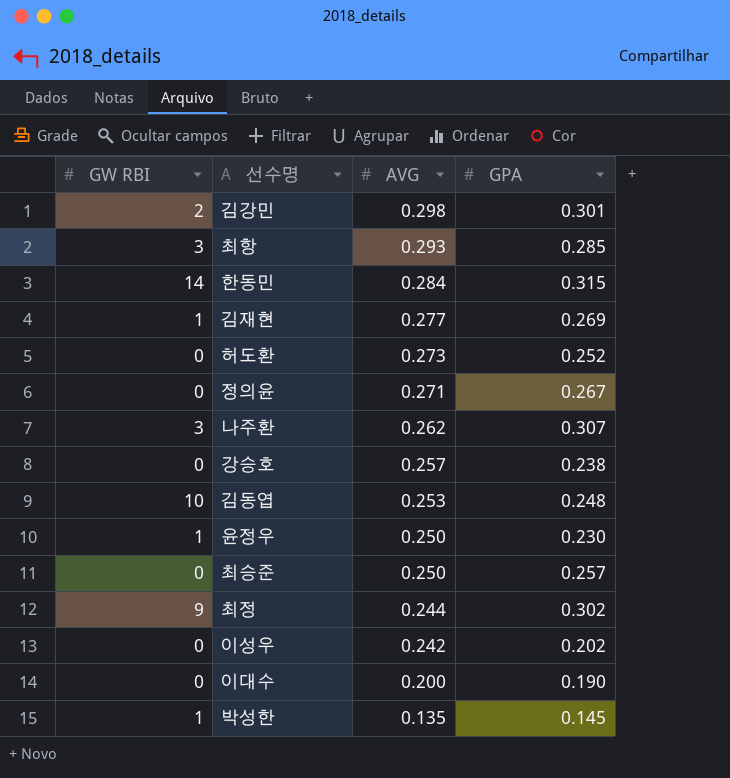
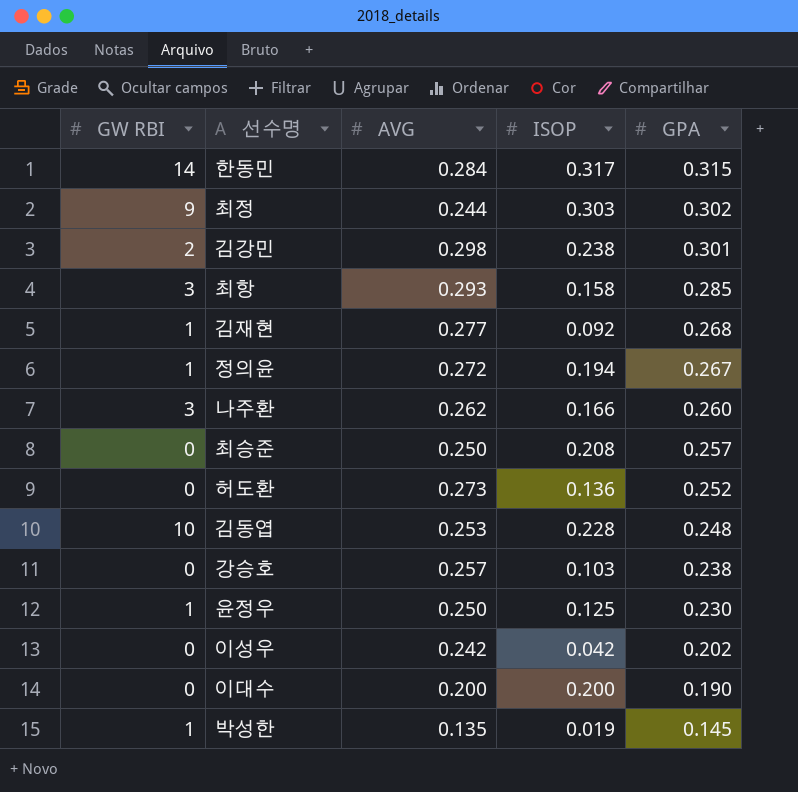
row order: AVG descending -> GPA descending
column ISOP | position: none -> 4
김재현 | GPA: 0.269 -> 0.268
정의윤 | GW RBI: 0 -> 1
정의윤 | AVG: 0.271 -> 0.272
나주환 | GPA: 0.307 -> 0.260

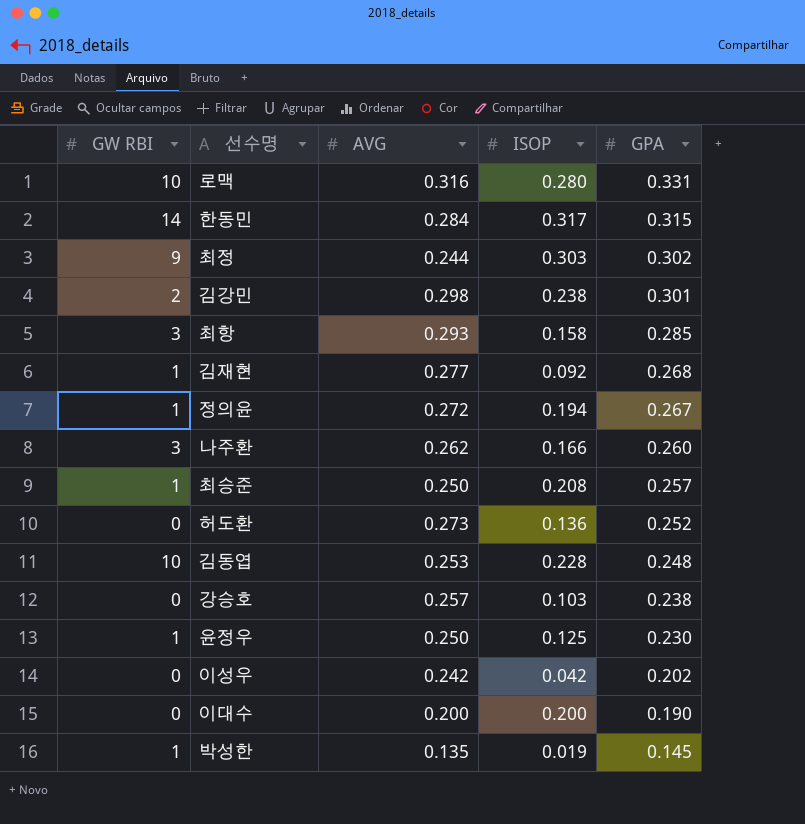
row 로맥: none -> 10 | 0.316 | 0.280 | 0.331
최승준 | GW RBI: 0 -> 1

